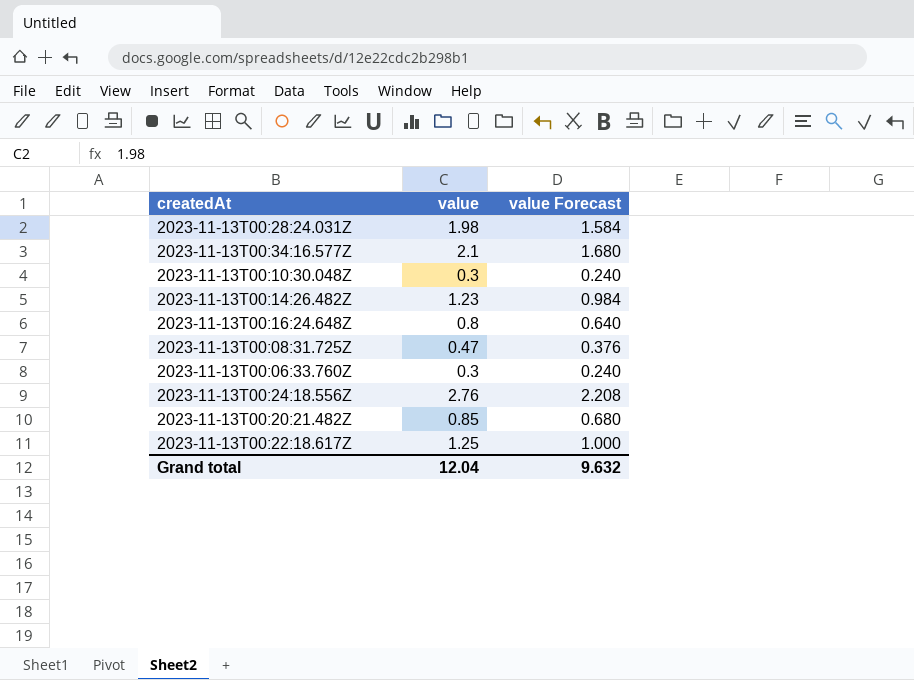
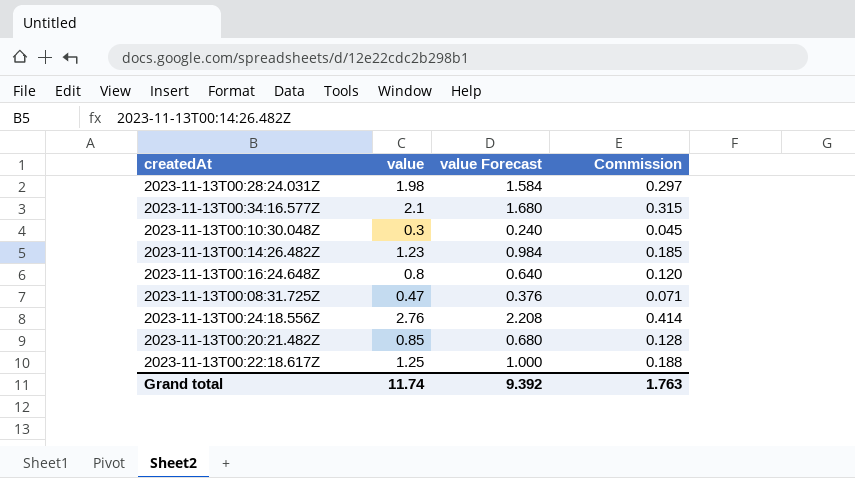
column Commission | formula: none -> [value] * 0.15
row 2023-11-13T00:06:33.760Z: 0.3 | 0.240 -> none
Grand total | value: 12.04 -> 11.74
Grand total | value Forecast: 9.632 -> 9.392

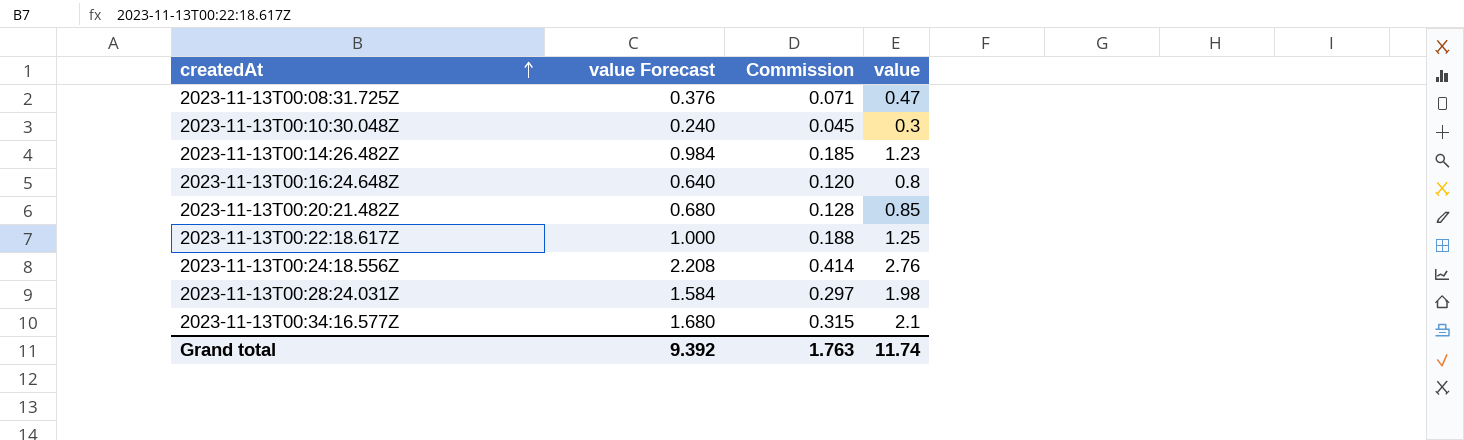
row order: none -> createdAt ascending
column value | position: 2 -> 4

